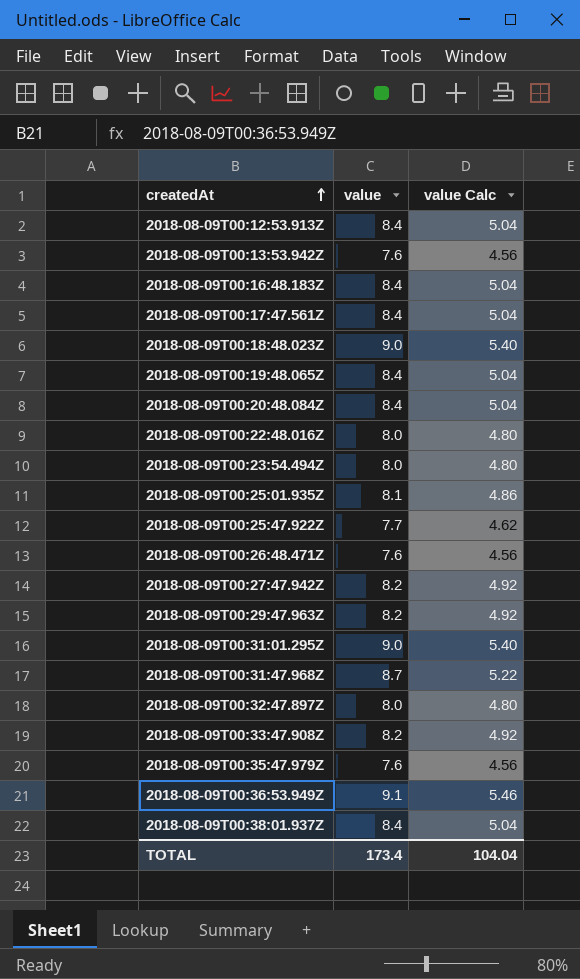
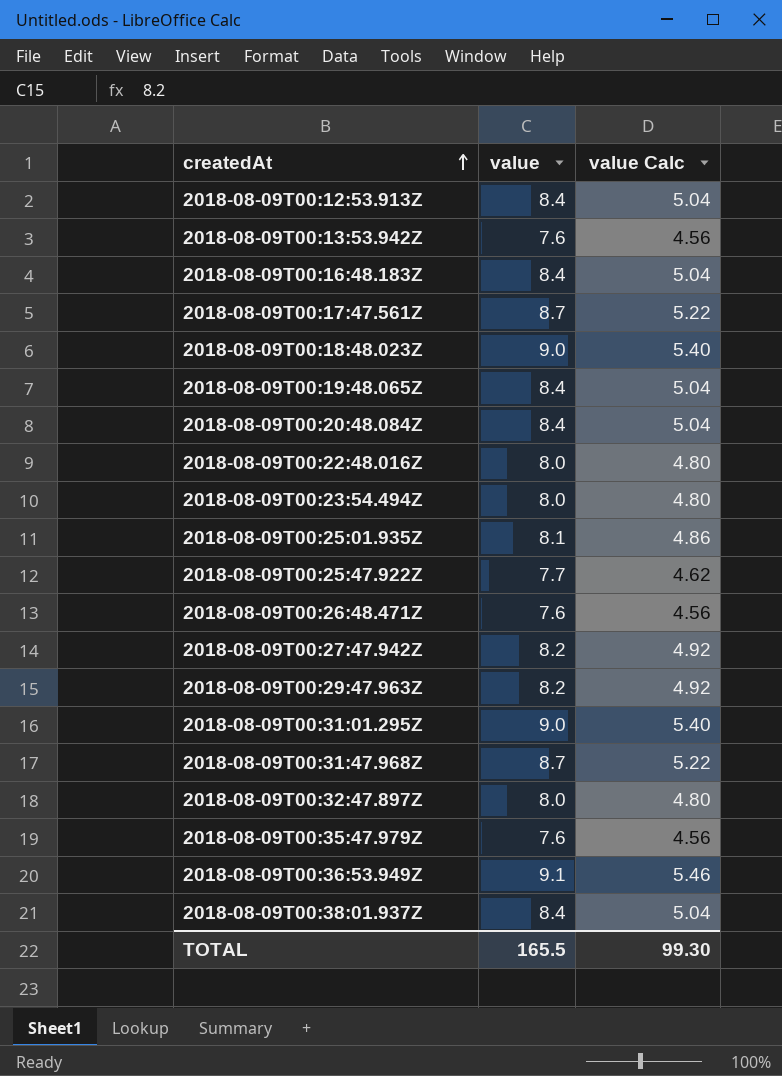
row 2018-08-09T00:33:47.908Z: 8.2 | 4.92 -> none
2018-08-09T00:17:47.561Z | value: 8.4 -> 8.7
2018-08-09T00:17:47.561Z | value Calc: 5.04 -> 5.22
TOTAL | value: 173.4 -> 165.5
TOTAL | value Calc: 104.04 -> 99.30

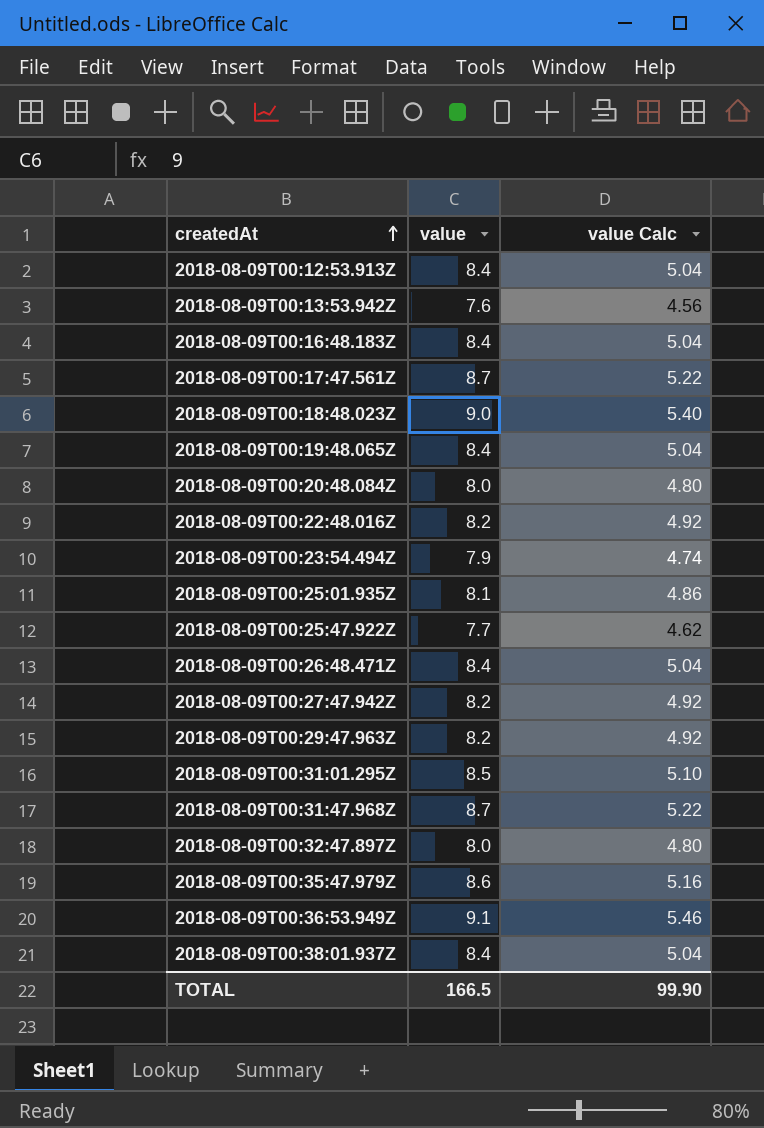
2018-08-09T00:20:48.084Z | value: 8.4 -> 8.0
2018-08-09T00:20:48.084Z | value Calc: 5.04 -> 4.80
2018-08-09T00:22:48.016Z | value: 8.0 -> 8.2
2018-08-09T00:22:48.016Z | value Calc: 4.80 -> 4.92
2018-08-09T00:23:54.494Z | value: 8.0 -> 7.9
2018-08-09T00:23:54.494Z | value Calc: 4.80 -> 4.74
2018-08-09T00:26:48.471Z | value: 7.6 -> 8.4
2018-08-09T00:26:48.471Z | value Calc: 4.56 -> 5.04
2018-08-09T00:31:01.295Z | value: 9.0 -> 8.5
2018-08-09T00:31:01.295Z | value Calc: 5.40 -> 5.10
2018-08-09T00:35:47.979Z | value: 7.6 -> 8.6
2018-08-09T00:35:47.979Z | value Calc: 4.56 -> 5.16
TOTAL | value: 165.5 -> 166.5
TOTAL | value Calc: 99.30 -> 99.90

